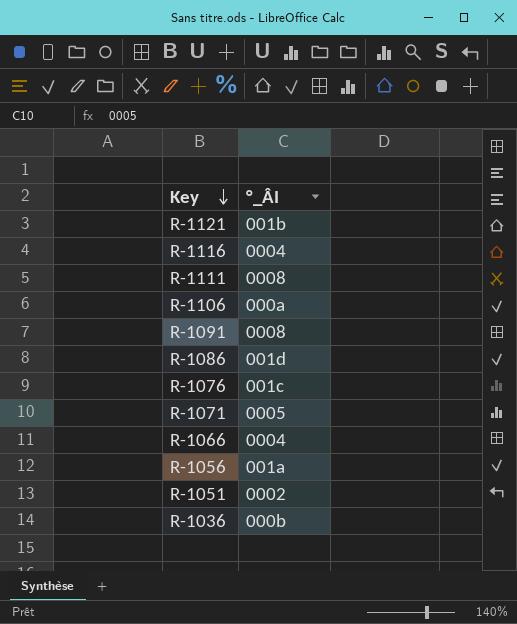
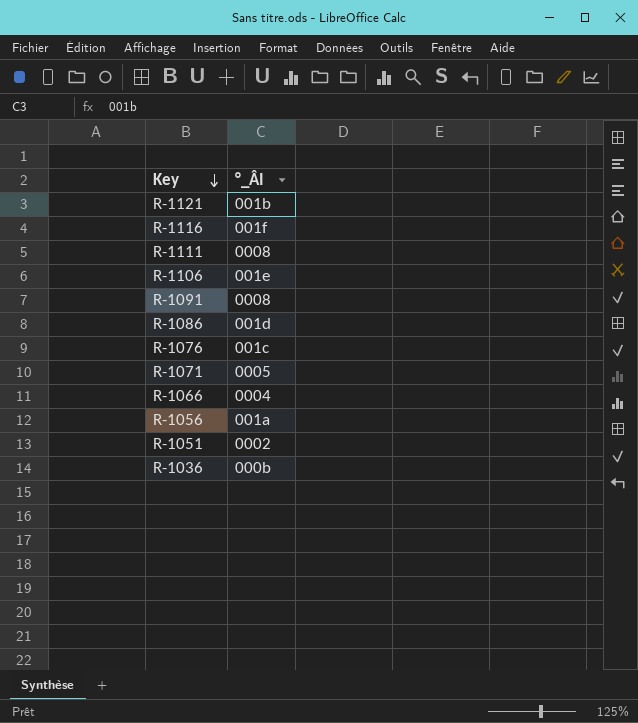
R-1116 | °_ÂI: 0004 -> 001f
R-1106 | °_ÂI: 000a -> 001e

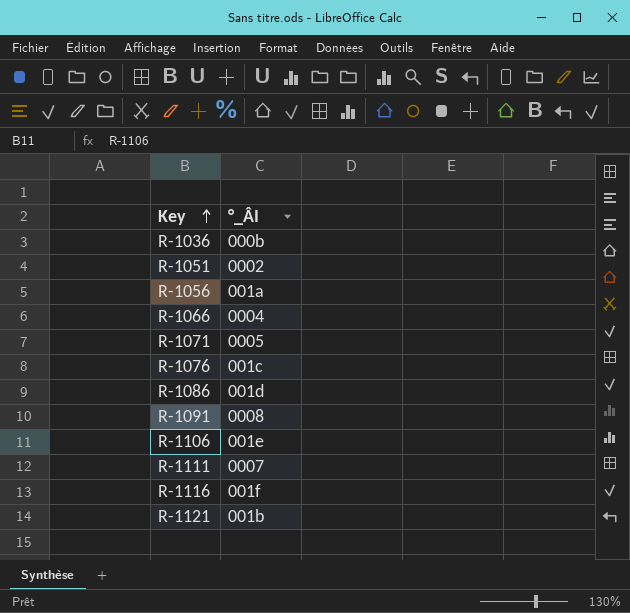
row order: Key descending -> Key ascending
R-1111 | °_ÂI: 0008 -> 0007

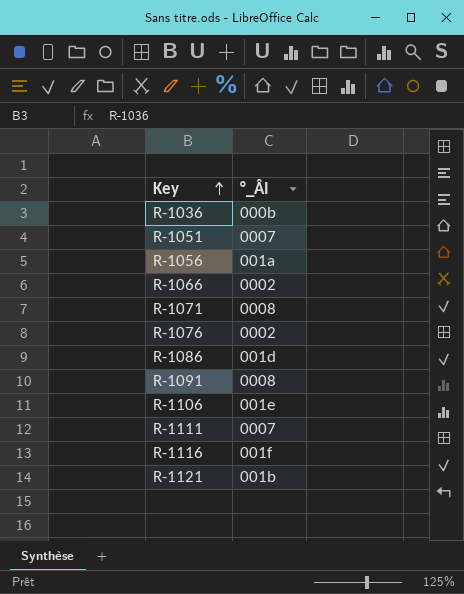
R-1051 | °_ÂI: 0002 -> 0007
R-1066 | °_ÂI: 0004 -> 0002
R-1071 | °_ÂI: 0005 -> 0008
R-1076 | °_ÂI: 001c -> 0002

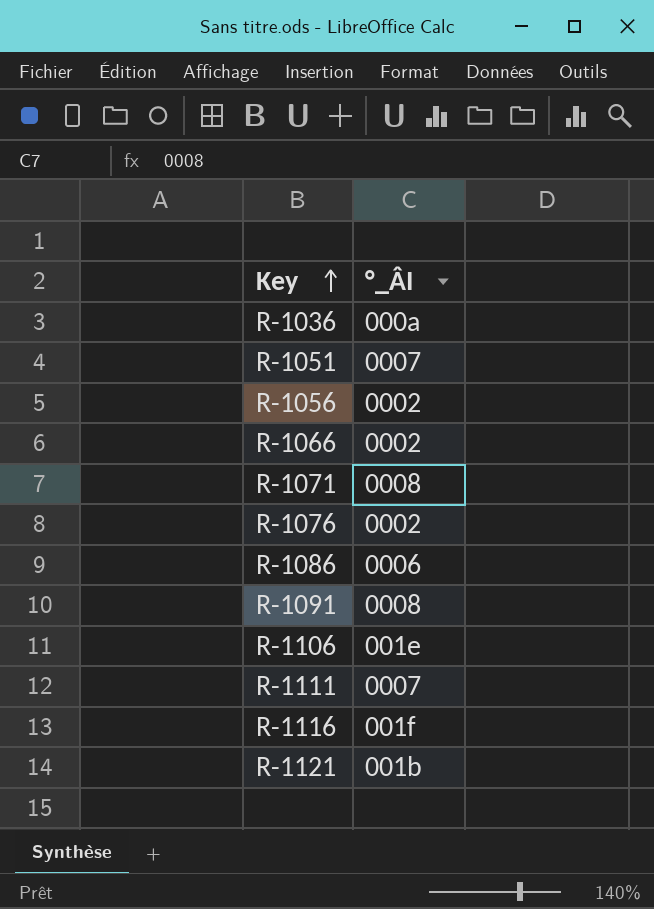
R-1036 | °_ÂI: 000b -> 000a
R-1056 | °_ÂI: 001a -> 0002
R-1086 | °_ÂI: 001d -> 0006

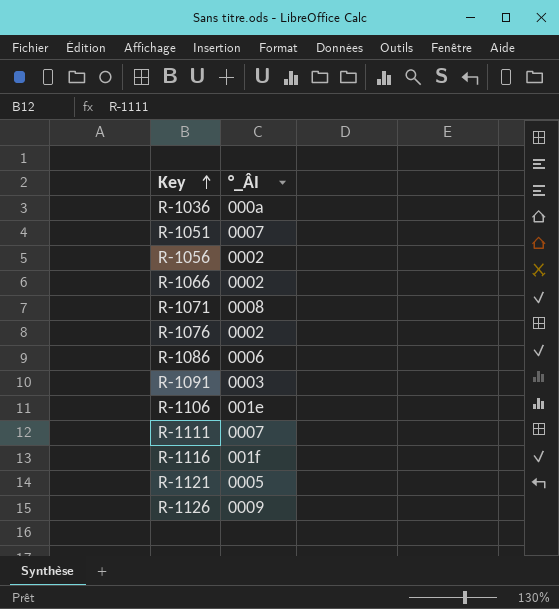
R-1091 | °_ÂI: 0008 -> 0003
R-1121 | °_ÂI: 001b -> 0005
row R-1126: none -> 0009

